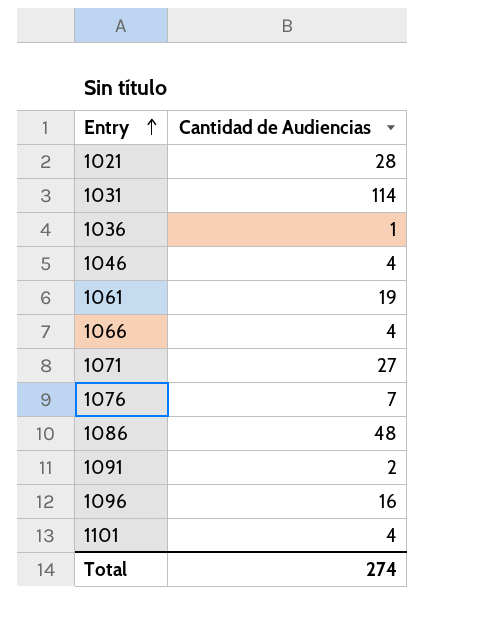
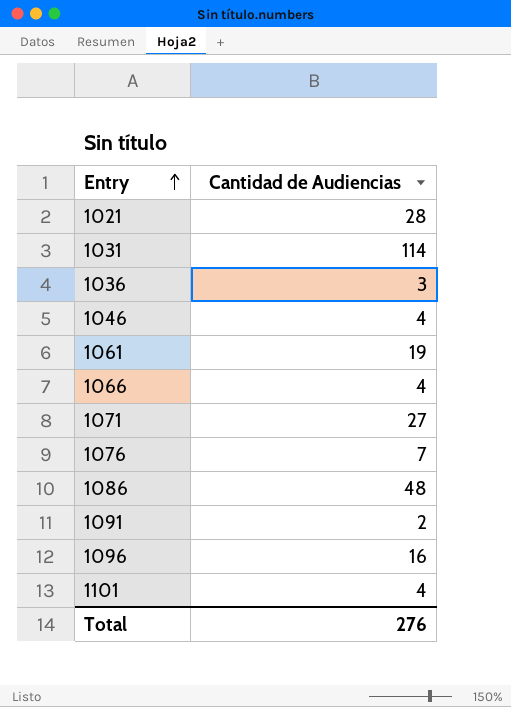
1036 | Cantidad de Audiencias: 1 -> 3
Total | Cantidad de Audiencias: 274 -> 276

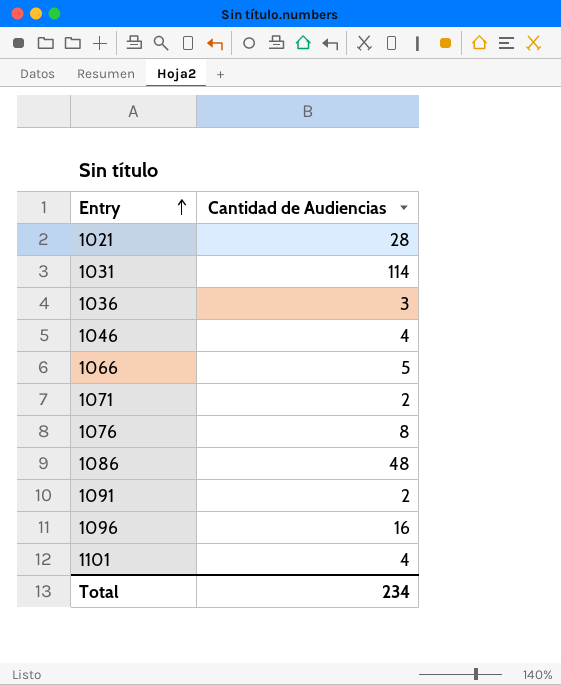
row 1061: 19 -> none
1066 | Cantidad de Audiencias: 4 -> 5
1071 | Cantidad de Audiencias: 27 -> 2
1076 | Cantidad de Audiencias: 7 -> 8
Total | Cantidad de Audiencias: 276 -> 234

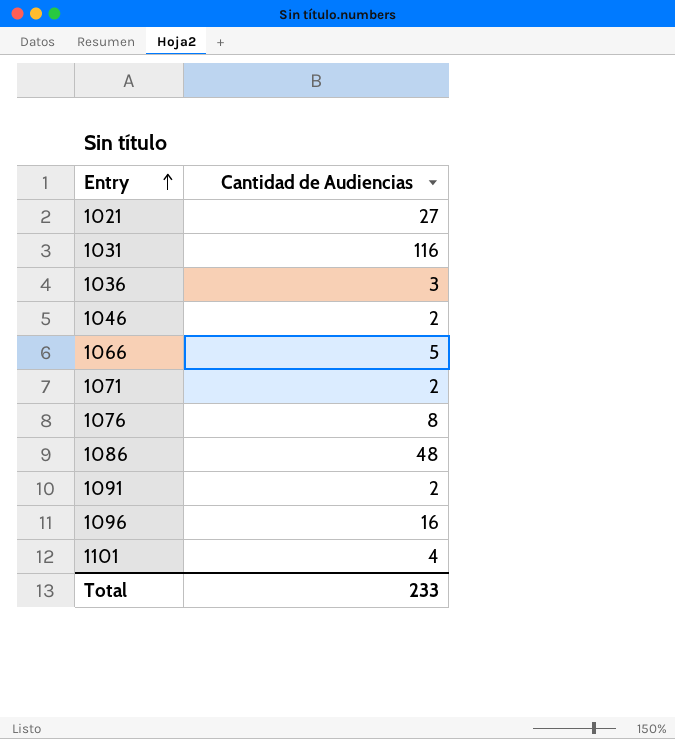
1021 | Cantidad de Audiencias: 28 -> 27
1031 | Cantidad de Audiencias: 114 -> 116
1046 | Cantidad de Audiencias: 4 -> 2
Total | Cantidad de Audiencias: 234 -> 233

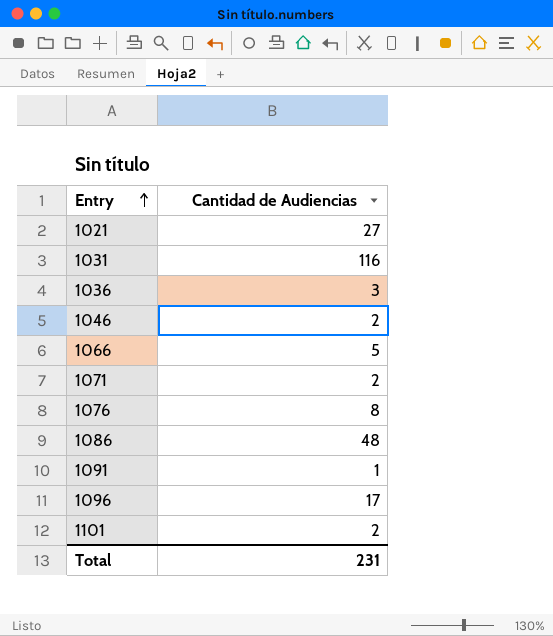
1091 | Cantidad de Audiencias: 2 -> 1
1096 | Cantidad de Audiencias: 16 -> 17
1101 | Cantidad de Audiencias: 4 -> 2
Total | Cantidad de Audiencias: 233 -> 231

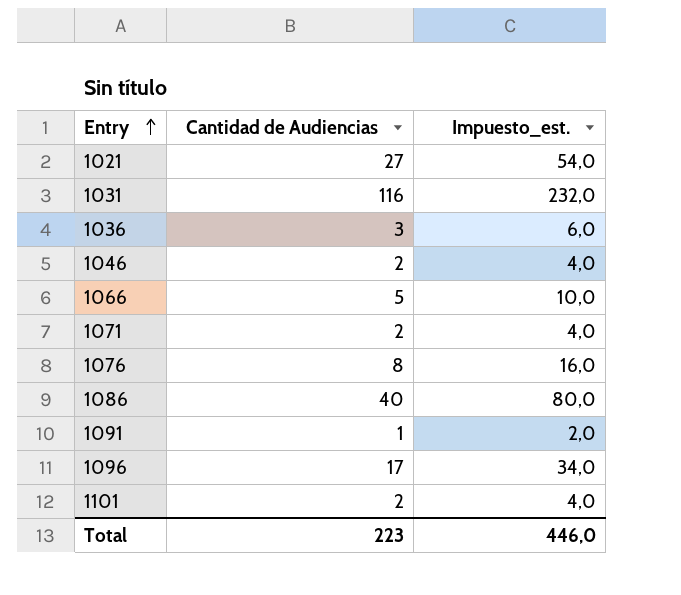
column Impuesto_est. | formula: none -> [Cantidad de Audiencias] * 2
1086 | Cantidad de Audiencias: 48 -> 40
Total | Cantidad de Audiencias: 231 -> 223

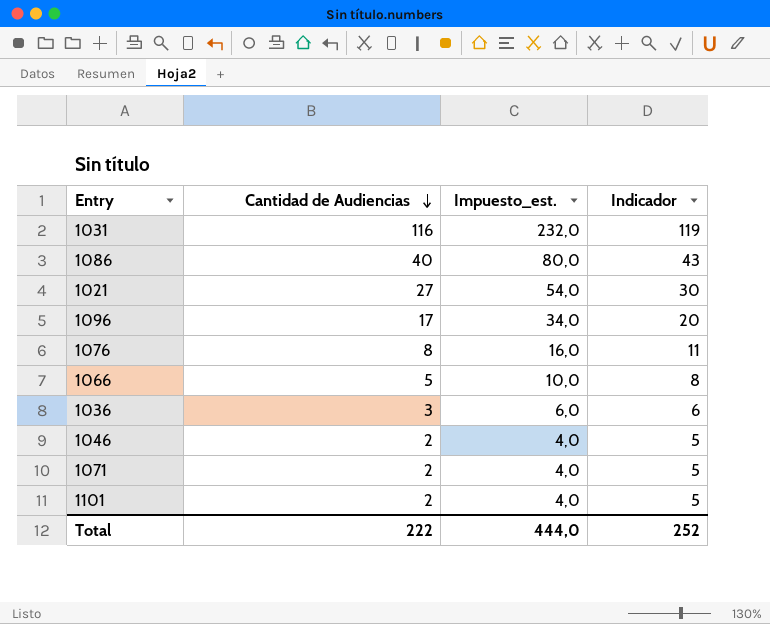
row order: Entry ascending -> Cantidad de Audiencias descending
column Indicador | formula: none -> [Cantidad de Audiencias] + 3
row 1091: 1 | 2,0 -> none
Total | Cantidad de Audiencias: 223 -> 222
Total | Impuesto_est.: 446,0 -> 444,0

